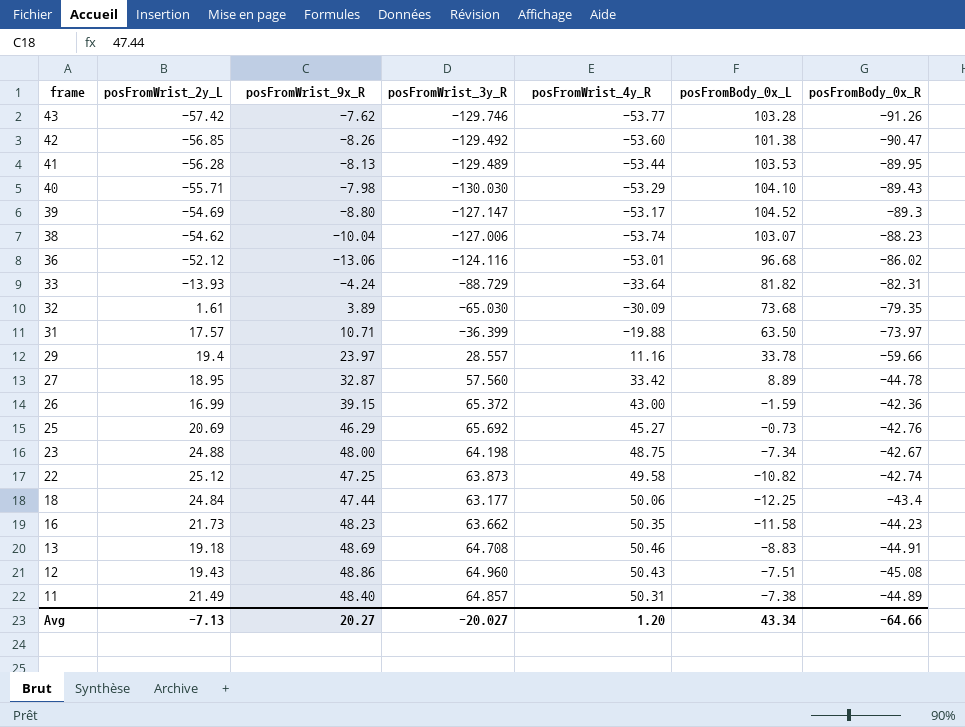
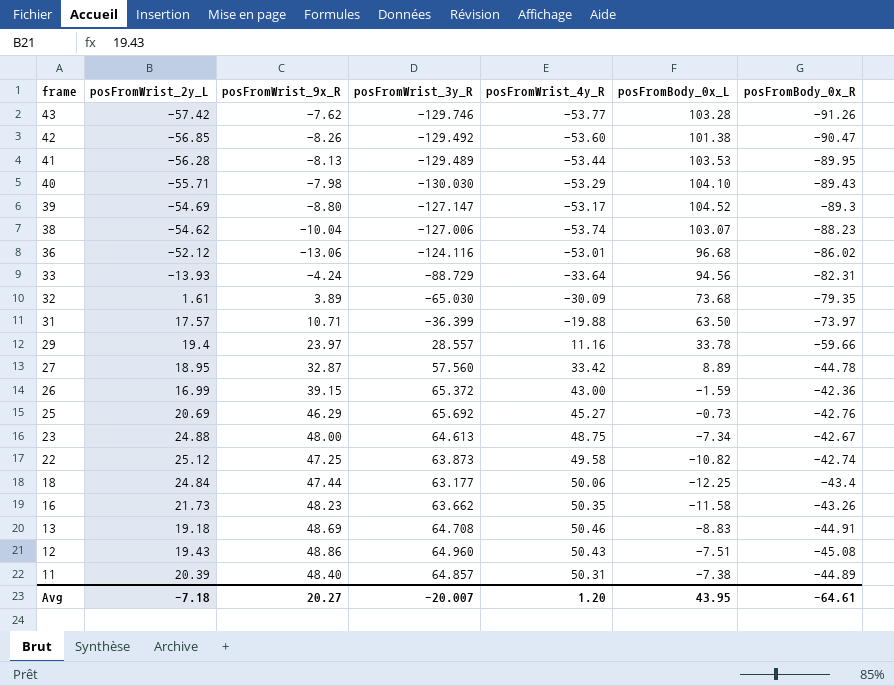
33 | posFromBody_0x_L: 81.82 -> 94.56
23 | posFromWrist_3y_R: 64.198 -> 64.613
16 | posFromBody_0x_R: -44.23 -> -43.26
11 | posFromWrist_2y_L: 21.49 -> 20.39
Avg | posFromWrist_2y_L: -7.13 -> -7.18
Avg | posFromWrist_3y_R: -20.027 -> -20.007
Avg | posFromBody_0x_L: 43.34 -> 43.95
Avg | posFromBody_0x_R: -64.66 -> -64.61

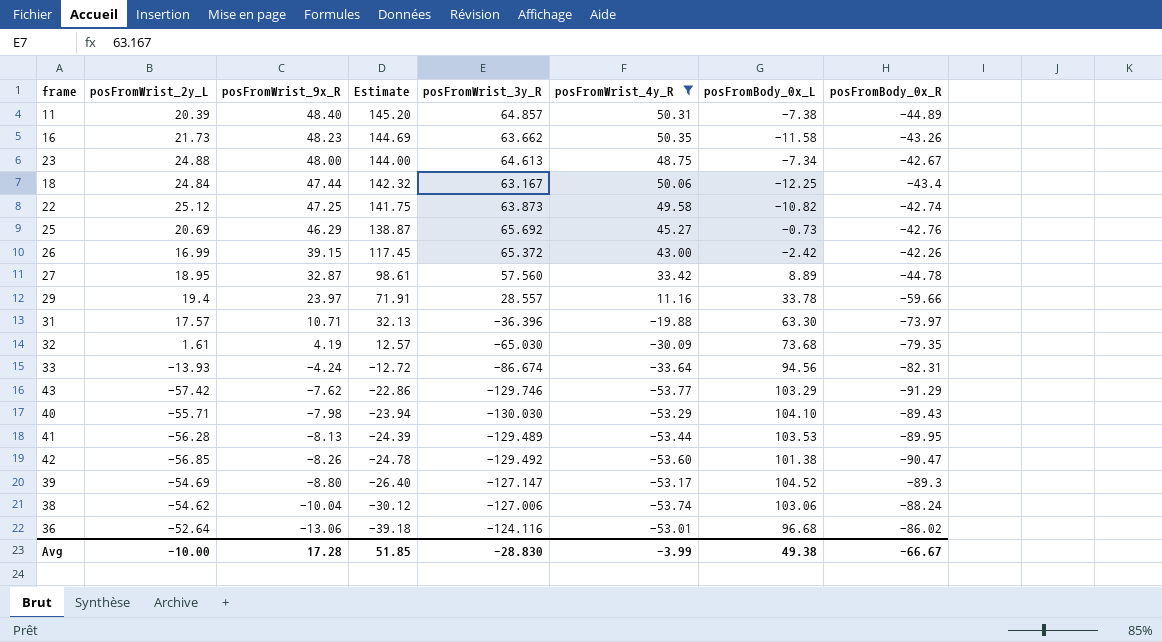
filter: none -> posFromWrist_4y_R <= 50.35
row order: frame descending -> posFromWrist_9x_R descending
column Estimate | formula: none -> [posFromWrist_9x_R] * 3
18 | posFromWrist_3y_R: 63.177 -> 63.167
26 | posFromBody_0x_L: -1.59 -> -2.42
26 | posFromBody_0x_R: -42.36 -> -42.26
31 | posFromWrist_3y_R: -36.399 -> -36.396
31 | posFromBody_0x_L: 63.50 -> 63.30
32 | posFromWrist_9x_R: 3.89 -> 4.19
33 | posFromWrist_3y_R: -88.729 -> -86.674
43 | posFromBody_0x_L: 103.28 -> 103.29
43 | posFromBody_0x_R: -91.26 -> -91.29
38 | posFromBody_0x_L: 103.07 -> 103.06
38 | posFromBody_0x_R: -88.23 -> -88.24
36 | posFromWrist_2y_L: -52.12 -> -52.64
Avg | posFromWrist_2y_L: -7.18 -> -10.00
Avg | posFromWrist_9x_R: 20.27 -> 17.28
Avg | posFromWrist_3y_R: -20.007 -> -28.830
Avg | posFromWrist_4y_R: 1.20 -> -3.99
Avg | posFromBody_0x_L: 43.95 -> 49.38
Avg | posFromBody_0x_R: -64.61 -> -66.67

